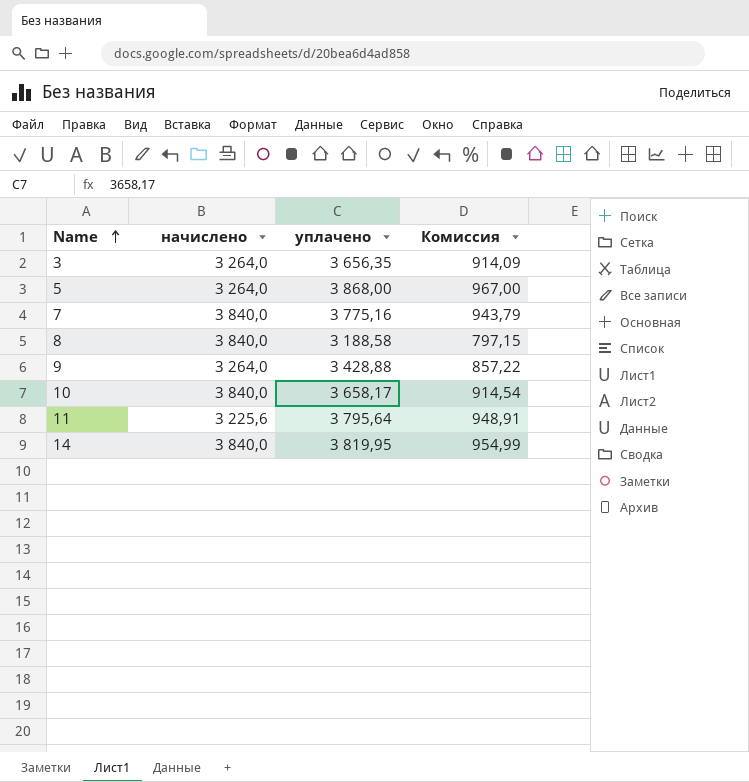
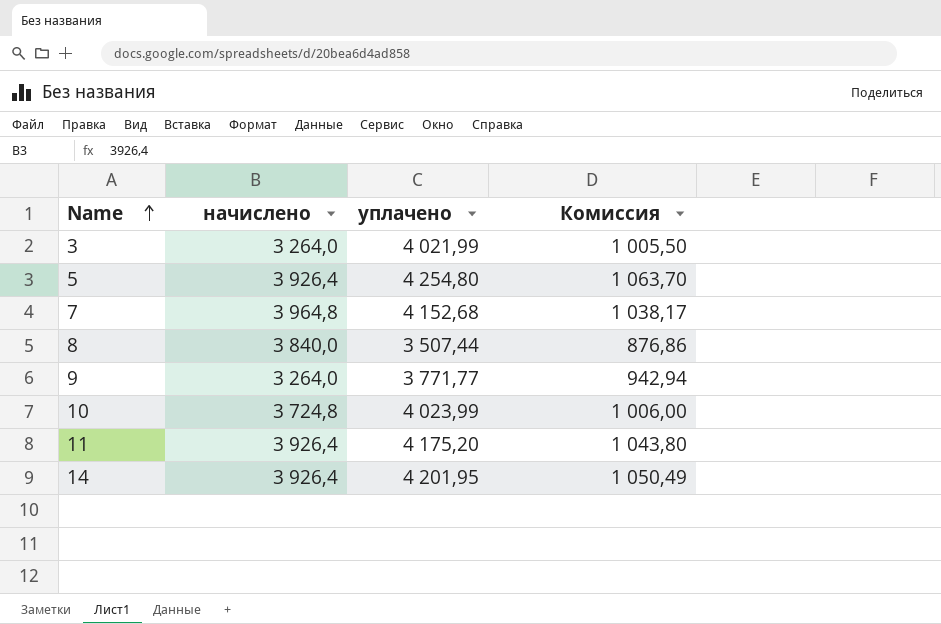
3 | уплачено: 3 656,35 -> 4 021,99
3 | Комиссия: 914,09 -> 1 005,50
5 | начислено: 3 264,0 -> 3 926,4
5 | уплачено: 3 868,00 -> 4 254,80
5 | Комиссия: 967,00 -> 1 063,70
7 | начислено: 3 840,0 -> 3 964,8
7 | уплачено: 3 775,16 -> 4 152,68
7 | Комиссия: 943,79 -> 1 038,17
8 | уплачено: 3 188,58 -> 3 507,44
8 | Комиссия: 797,15 -> 876,86
9 | уплачено: 3 428,88 -> 3 771,77
9 | Комиссия: 857,22 -> 942,94
10 | начислено: 3 840,0 -> 3 724,8
10 | уплачено: 3 658,17 -> 4 023,99
10 | Комиссия: 914,54 -> 1 006,00
11 | начислено: 3 225,6 -> 3 926,4
11 | уплачено: 3 795,64 -> 4 175,20
11 | Комиссия: 948,91 -> 1 043,80
14 | начислено: 3 840,0 -> 3 926,4
14 | уплачено: 3 819,95 -> 4 201,95
14 | Комиссия: 954,99 -> 1 050,49

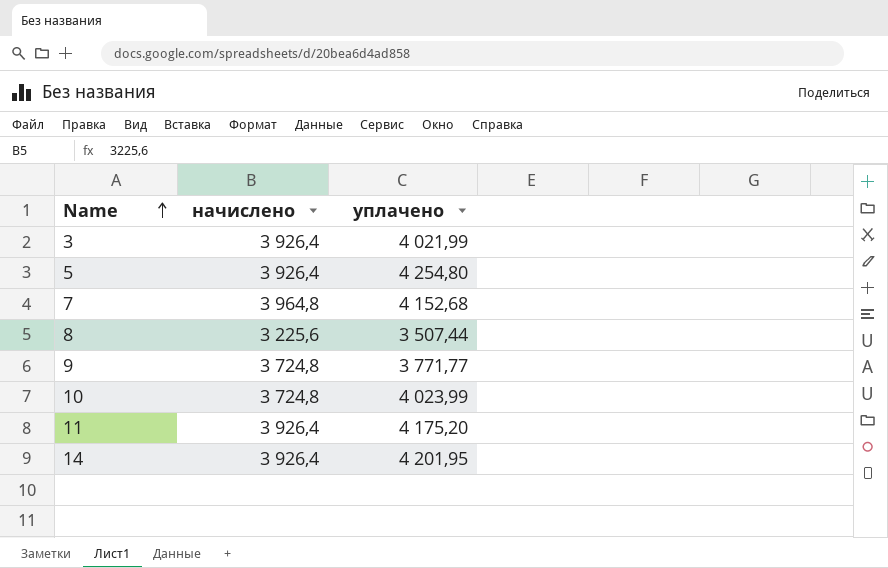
column Комиссия | formula: [уплачено] * 0,25 -> none
3 | начислено: 3 264,0 -> 3 926,4
8 | начислено: 3 840,0 -> 3 225,6
9 | начислено: 3 264,0 -> 3 724,8

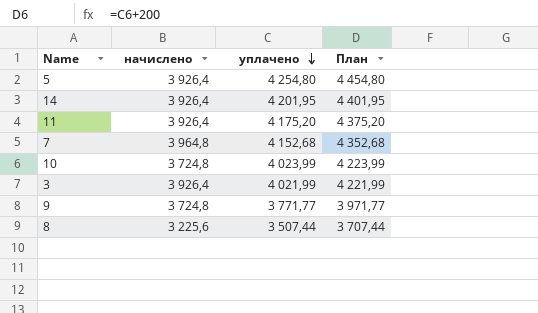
row order: Name ascending -> уплачено descending
column План | formula: none -> [уплачено] + 200

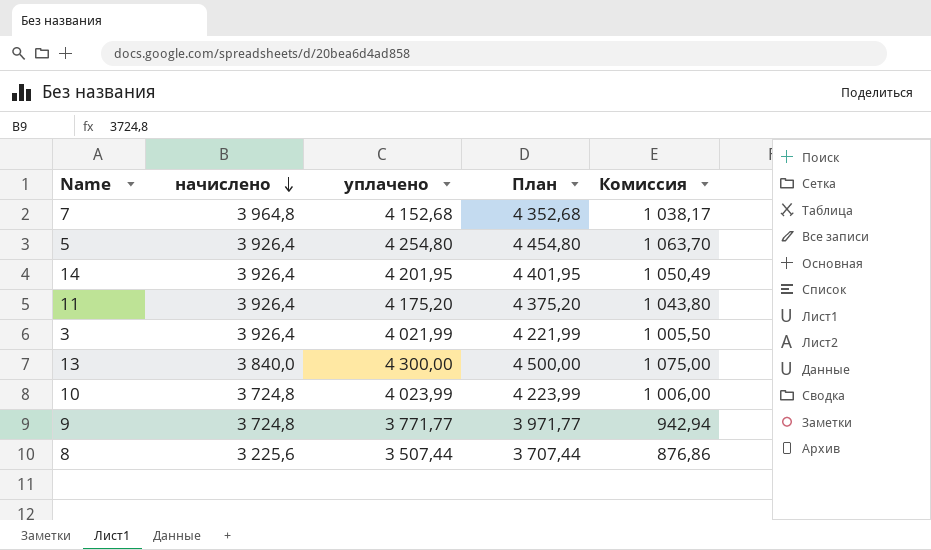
row order: уплачено descending -> начислено descending
column Комиссия | formula: none -> [уплачено] * 0,25
row 13: none -> 3 840,0 | 4 300,00 | 4 500,00 | 1 075,00

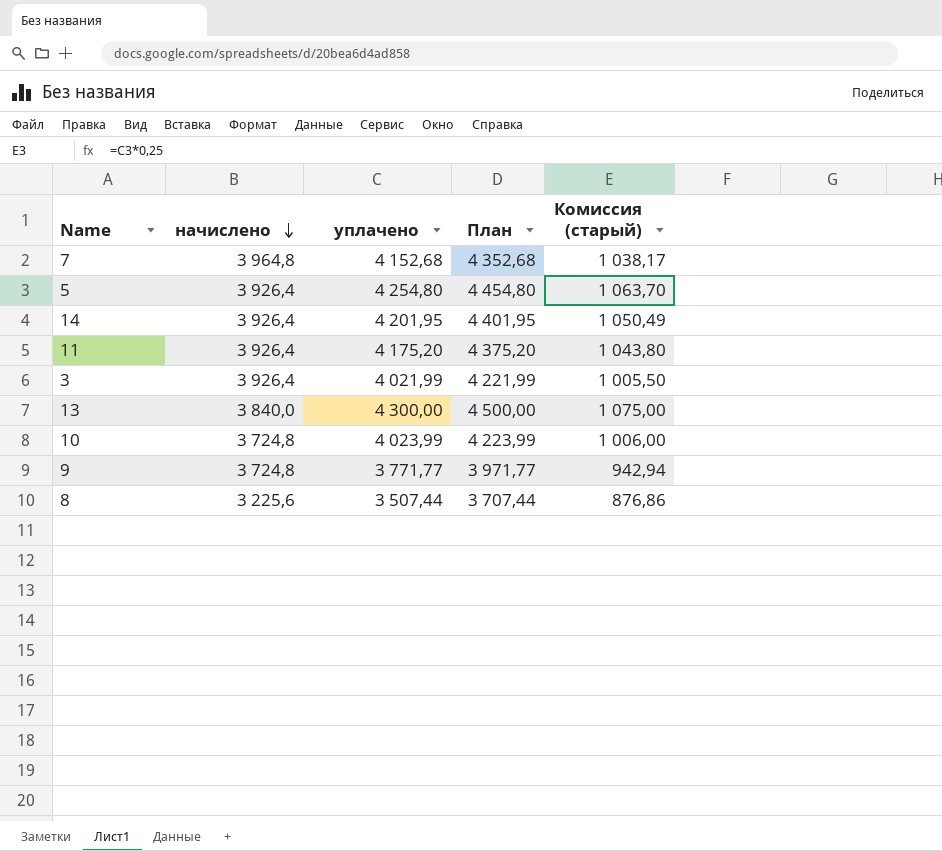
column name: Комиссия -> Комиссия (старый)

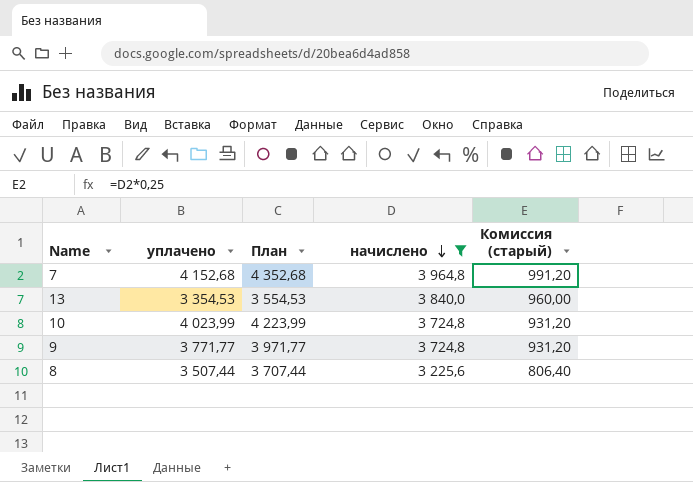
filter: none -> начислено != 3 926,4
column начислено | position: 2 -> 4
column Комиссия (старый) | formula: [уплачено] * 0,25 -> [начислено] * 0,25
13 | уплачено: 4 300,00 -> 3 354,53
13 | План: 4 500,00 -> 3 554,53

